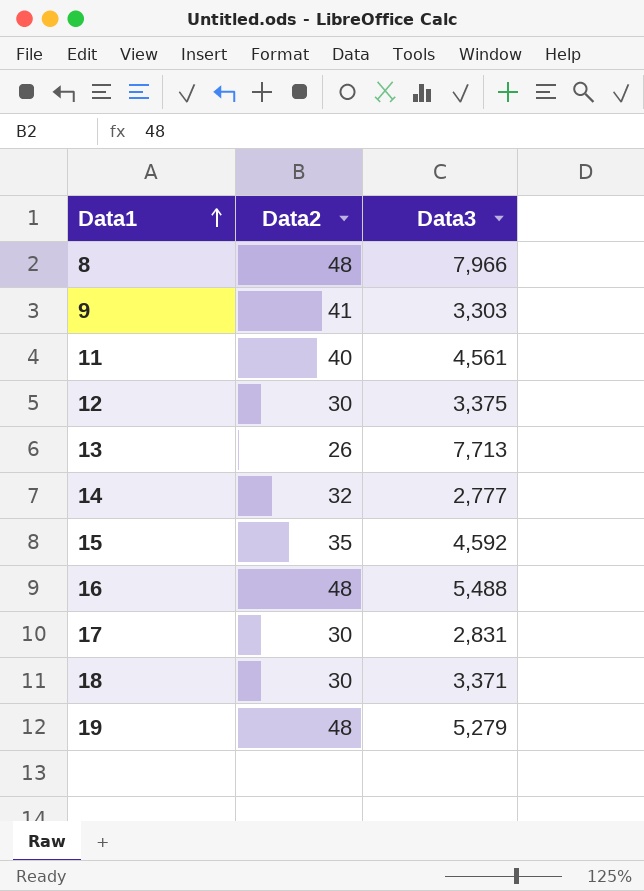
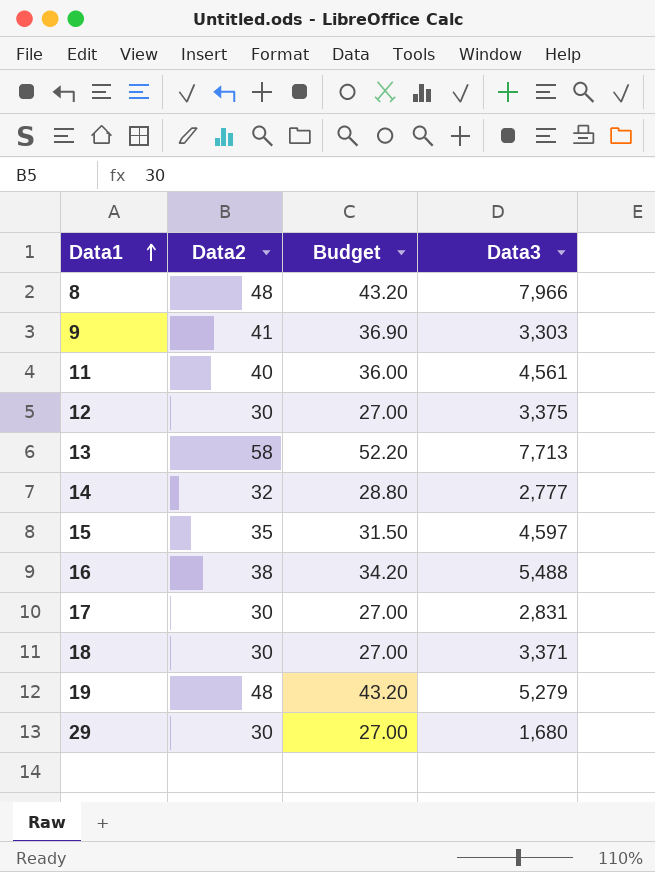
column Budget | formula: none -> [Data2] * 0.9
13 | Data2: 26 -> 58
15 | Data3: 4,592 -> 4,597
16 | Data2: 48 -> 38
row 29: none -> 30 | 27.00 | 1,680

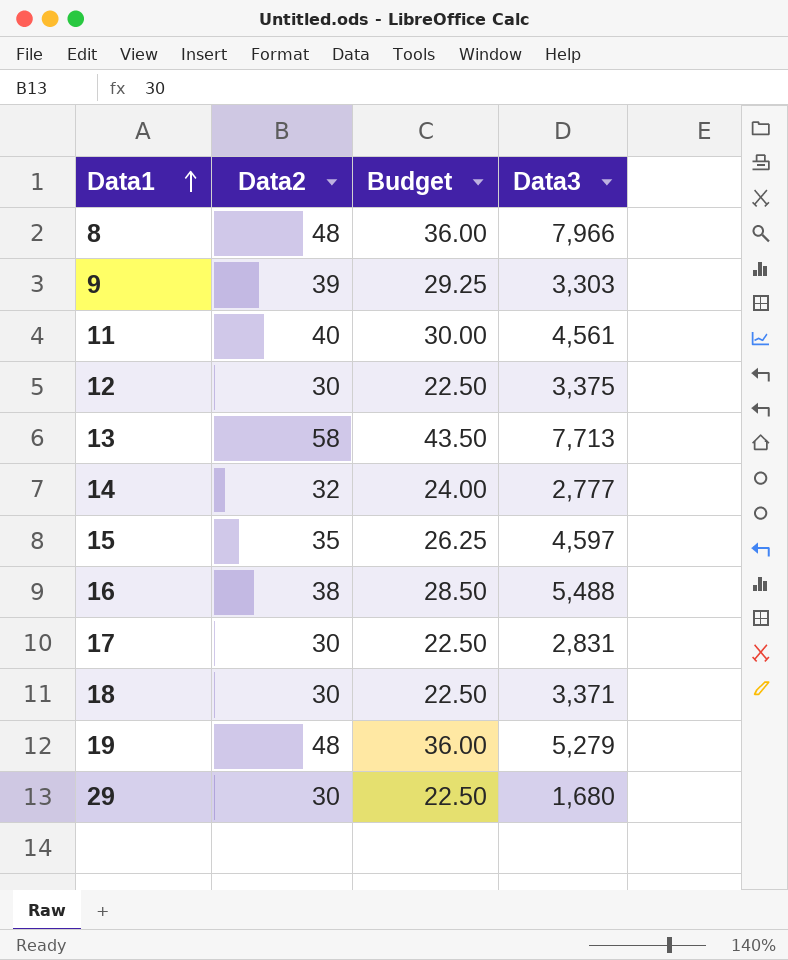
column Budget | formula: [Data2] * 0.9 -> [Data2] * 0.75
9 | Data2: 41 -> 39

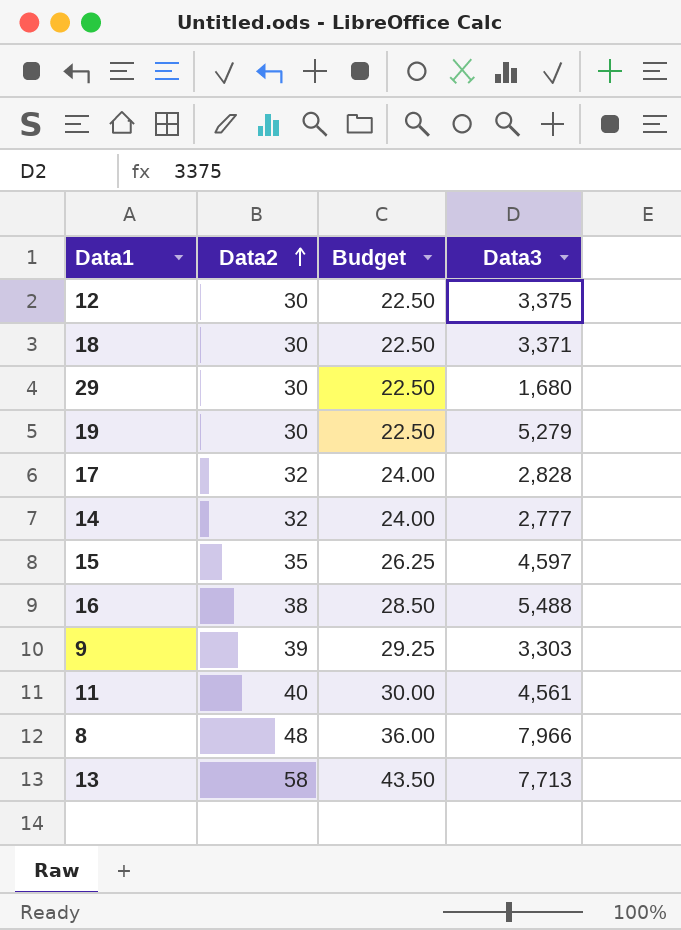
row order: Data1 ascending -> Data2 ascending
19 | Data2: 48 -> 30
19 | Budget: 36.00 -> 22.50
17 | Data2: 30 -> 32
17 | Budget: 22.50 -> 24.00
17 | Data3: 2,831 -> 2,828

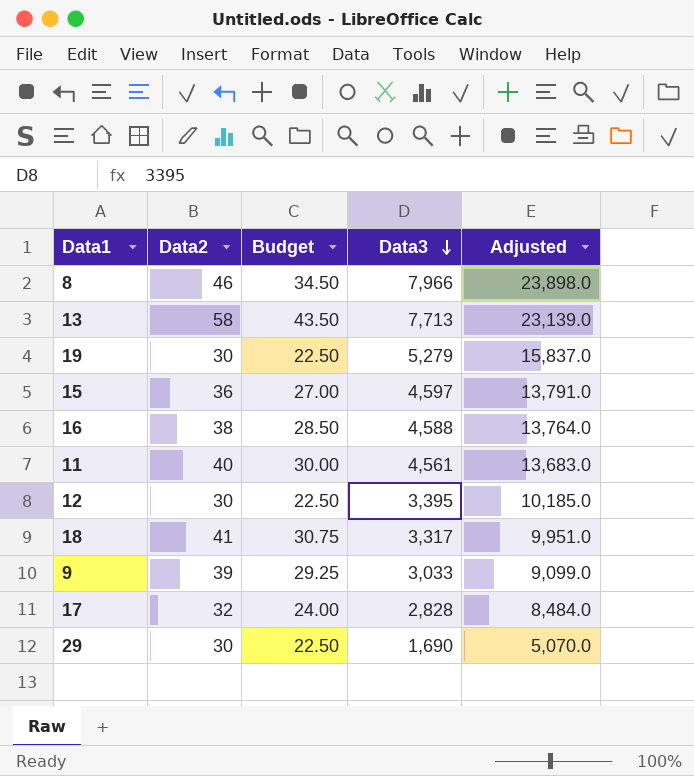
row order: Data2 ascending -> Data3 descending
column Adjusted | formula: none -> [Data3] * 3
row 14: 32 | 24.00 | 2,777 -> none
8 | Data2: 48 -> 46
8 | Budget: 36.00 -> 34.50
15 | Data2: 35 -> 36
15 | Budget: 26.25 -> 27.00
16 | Data3: 5,488 -> 4,588
12 | Data3: 3,375 -> 3,395
18 | Data2: 30 -> 41
18 | Budget: 22.50 -> 30.75
18 | Data3: 3,371 -> 3,317
9 | Data3: 3,303 -> 3,033
29 | Data3: 1,680 -> 1,690

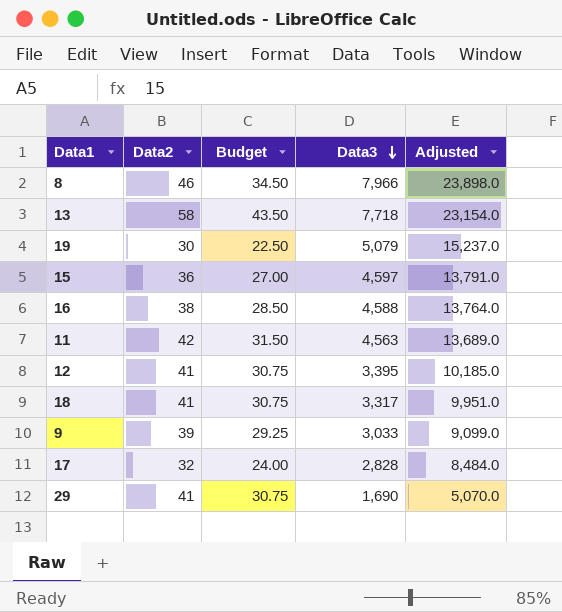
13 | Data3: 7,713 -> 7,718
13 | Adjusted: 23,139.0 -> 23,154.0
19 | Data3: 5,279 -> 5,079
19 | Adjusted: 15,837.0 -> 15,237.0
11 | Data2: 40 -> 42
11 | Budget: 30.00 -> 31.50
11 | Data3: 4,561 -> 4,563
11 | Adjusted: 13,683.0 -> 13,689.0
12 | Data2: 30 -> 41
12 | Budget: 22.50 -> 30.75
29 | Data2: 30 -> 41
29 | Budget: 22.50 -> 30.75

